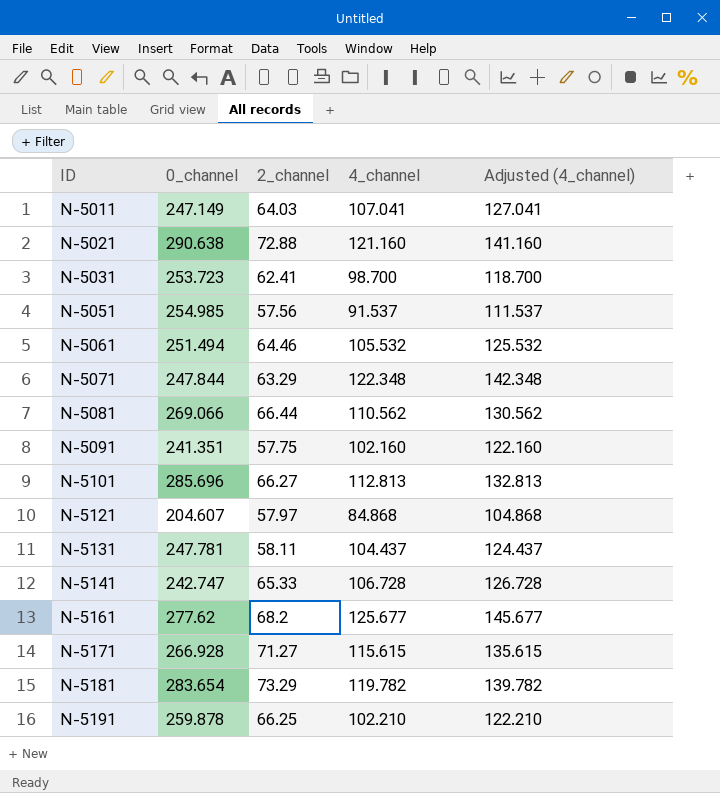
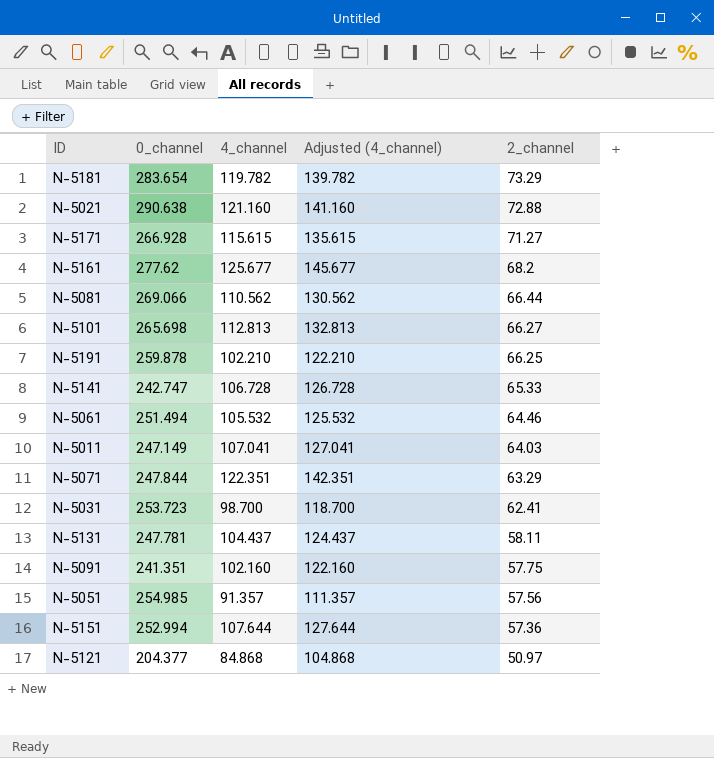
row order: ID ascending -> 2_channel descending
column 2_channel | position: 3 -> 5
N-5101 | 0_channel: 285.696 -> 265.698
N-5071 | 4_channel: 122.348 -> 122.351
N-5071 | Adjusted (4_channel): 142.348 -> 142.351
N-5051 | 4_channel: 91.537 -> 91.357
N-5051 | Adjusted (4_channel): 111.537 -> 111.357
row N-5151: none -> 252.994 | 107.644 | 127.644 | 57.36
N-5121 | 0_channel: 204.607 -> 204.377
N-5121 | 2_channel: 57.97 -> 50.97

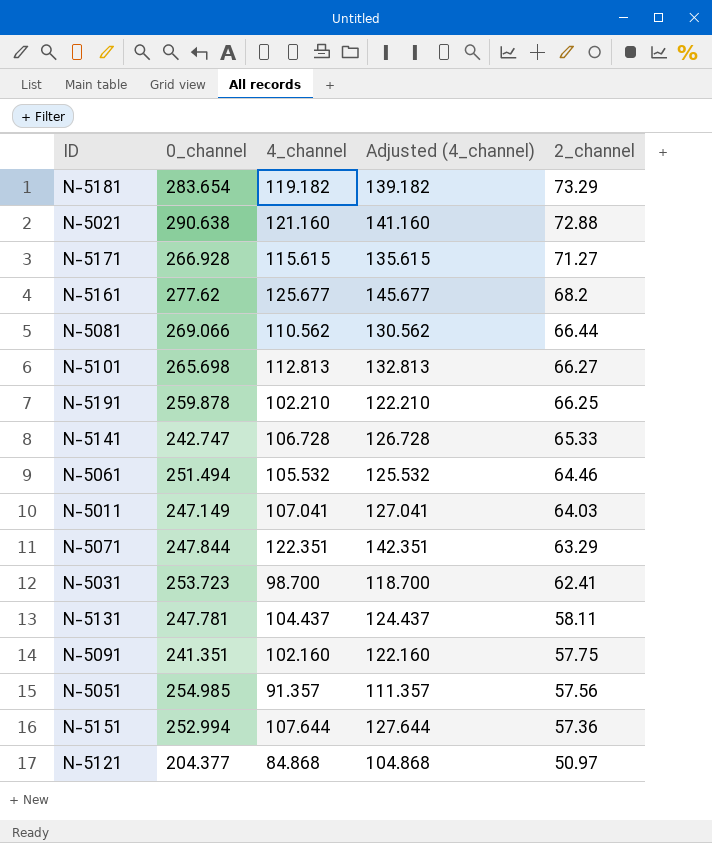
N-5181 | 4_channel: 119.782 -> 119.182
N-5181 | Adjusted (4_channel): 139.782 -> 139.182

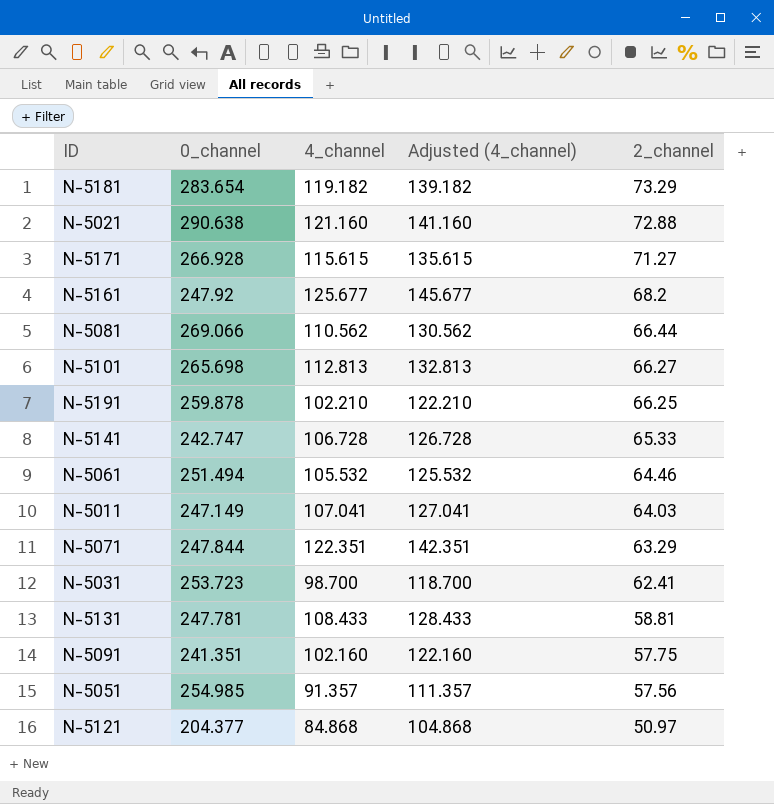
row N-5151: 252.994 | 107.644 | 127.644 | 57.36 -> none
N-5161 | 0_channel: 277.62 -> 247.92
N-5131 | 4_channel: 104.437 -> 108.433
N-5131 | Adjusted (4_channel): 124.437 -> 128.433
N-5131 | 2_channel: 58.11 -> 58.81

